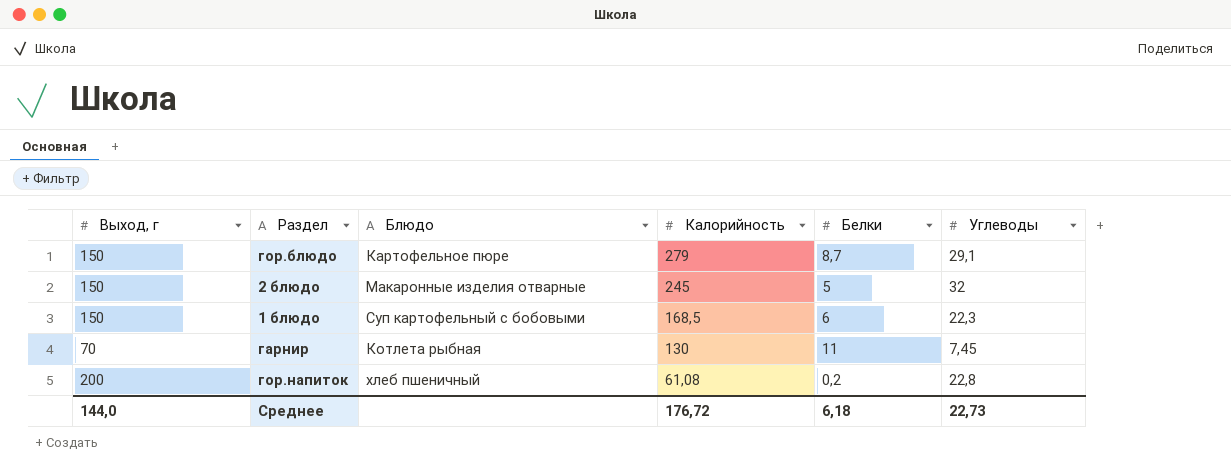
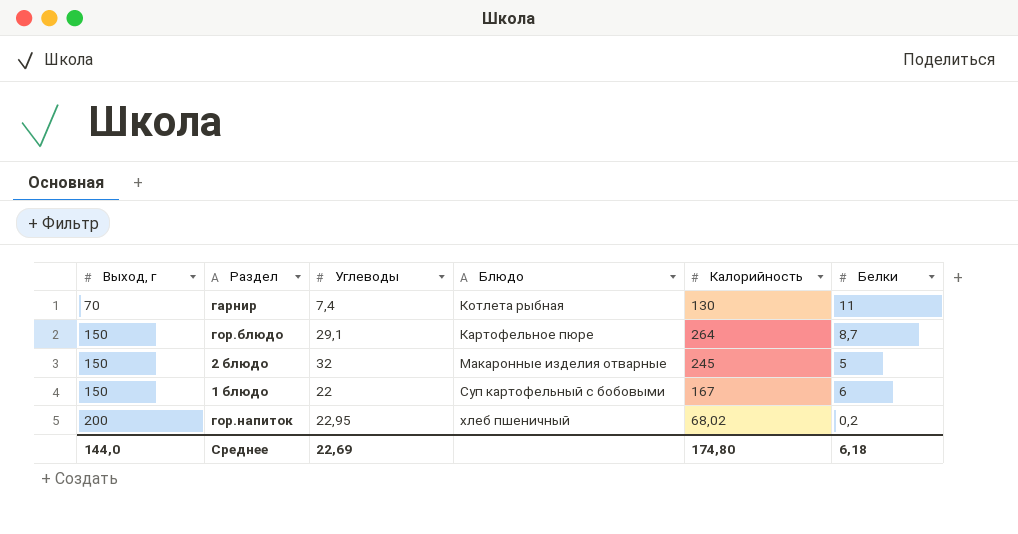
row order: Калорийность descending -> Выход, г ascending
column Углеводы | position: 6 -> 3
гарнир | Углеводы: 7,45 -> 7,4
гор.блюдо | Калорийность: 279 -> 264
1 блюдо | Углеводы: 22,3 -> 22
1 блюдо | Калорийность: 168,5 -> 167
гор.напиток | Углеводы: 22,8 -> 22,95
гор.напиток | Калорийность: 61,08 -> 68,02
Среднее | Углеводы: 22,73 -> 22,69
Среднее | Калорийность: 176,72 -> 174,80

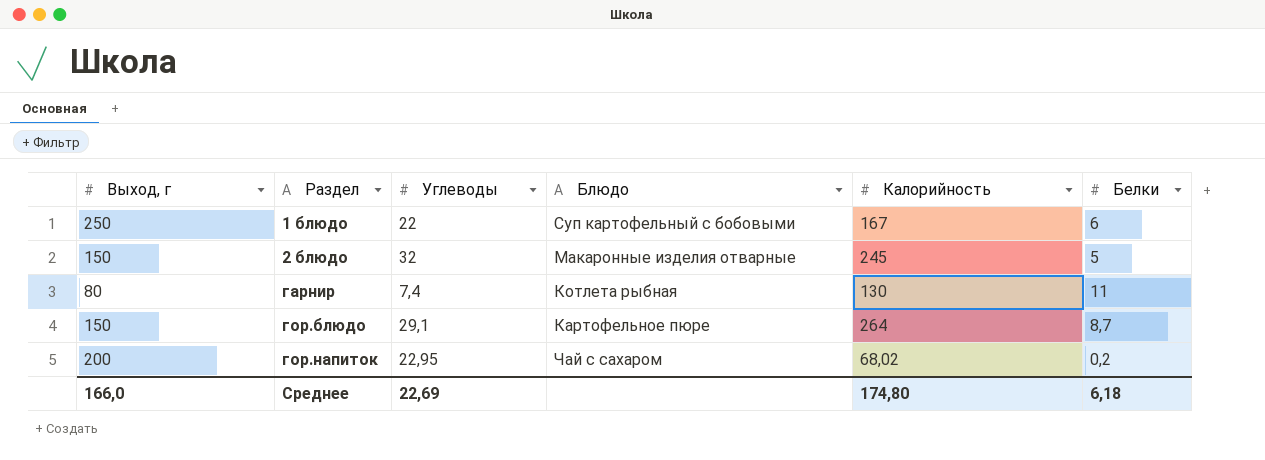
row order: Выход, г ascending -> Раздел ascending
1 блюдо | Выход, г: 150 -> 250
гарнир | Выход, г: 70 -> 80
гор.напиток | Блюдо: хлеб пшеничный -> Чай с сахаром
Среднее | Выход, г: 144,0 -> 166,0

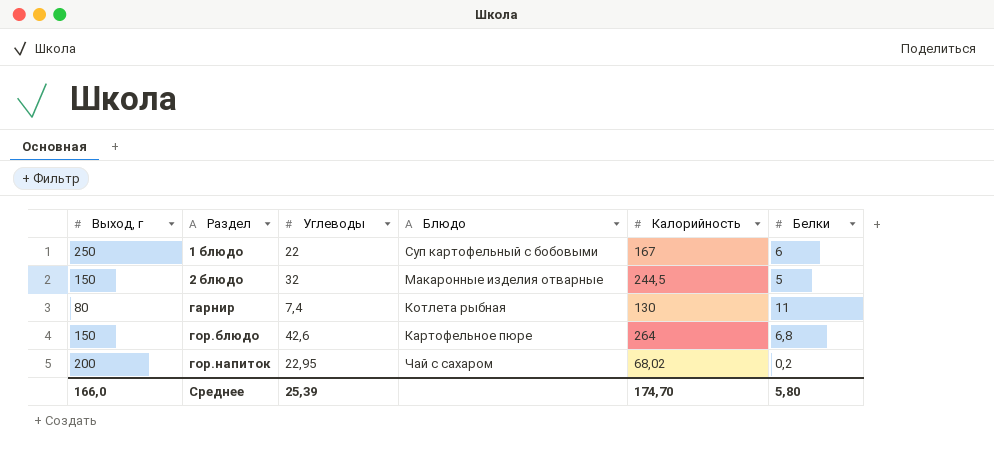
2 блюдо | Калорийность: 245 -> 244,5
гор.блюдо | Углеводы: 29,1 -> 42,6
гор.блюдо | Белки: 8,7 -> 6,8
Среднее | Углеводы: 22,69 -> 25,39
Среднее | Калорийность: 174,80 -> 174,70
Среднее | Белки: 6,18 -> 5,80

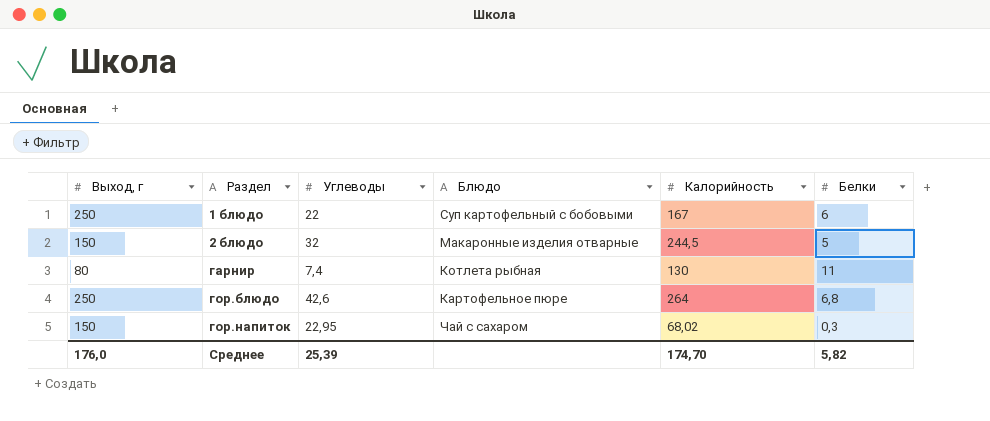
гор.блюдо | Выход, г: 150 -> 250
гор.напиток | Выход, г: 200 -> 150
гор.напиток | Белки: 0,2 -> 0,3
Среднее | Выход, г: 166,0 -> 176,0
Среднее | Белки: 5,80 -> 5,82

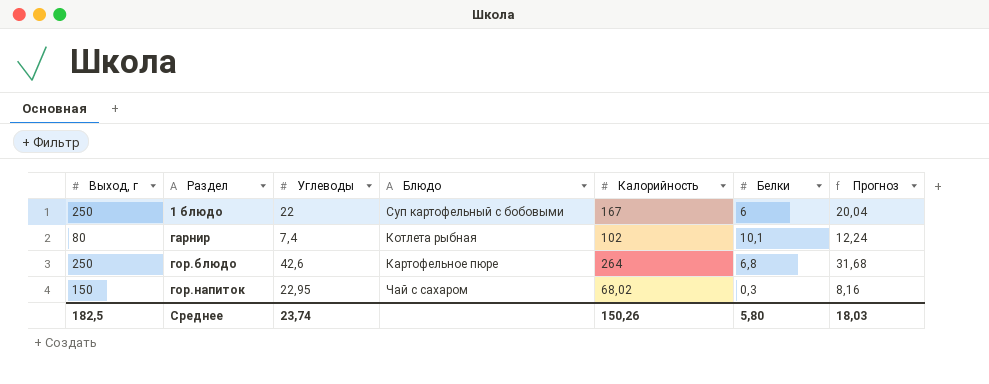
column Прогноз | formula: none -> [Калорийность] * 0,12
row 2 блюдо: 150 | 32 | Макаронные изделия отварные | 244,5 | 5 -> none
гарнир | Калорийность: 130 -> 102
гарнир | Белки: 11 -> 10,1
Среднее | Выход, г: 176,0 -> 182,5
Среднее | Углеводы: 25,39 -> 23,74
Среднее | Калорийность: 174,70 -> 150,26
Среднее | Белки: 5,82 -> 5,80

